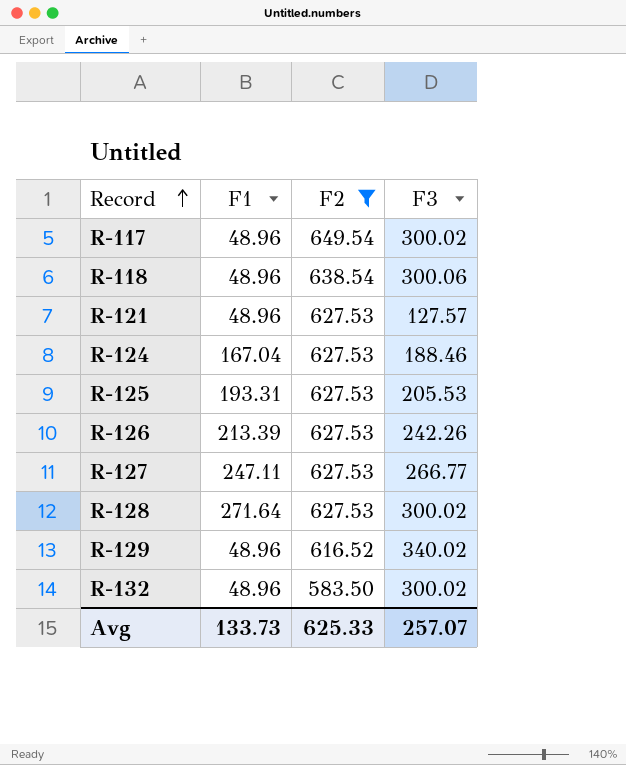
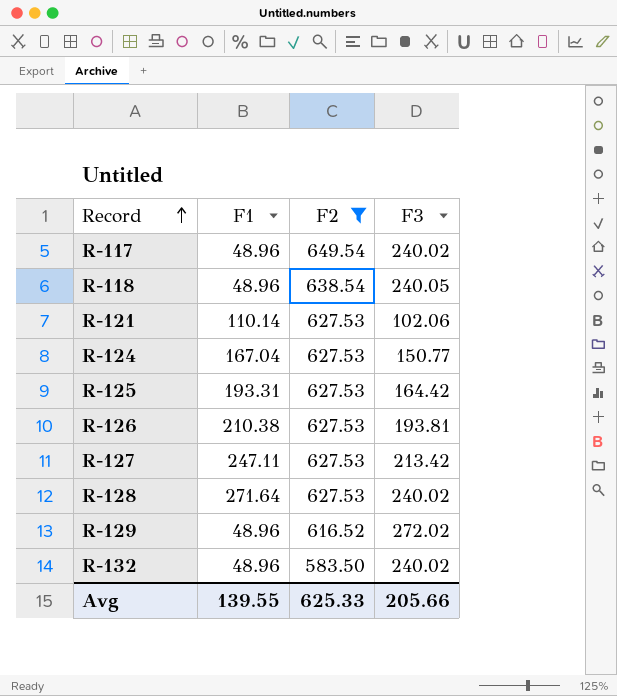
R-117 | F3: 300.02 -> 240.02
R-118 | F3: 300.06 -> 240.05
R-121 | F1: 48.96 -> 110.14
R-121 | F3: 127.57 -> 102.06
R-124 | F3: 188.46 -> 150.77
R-125 | F3: 205.53 -> 164.42
R-126 | F1: 213.39 -> 210.38
R-126 | F3: 242.26 -> 193.81
R-127 | F3: 266.77 -> 213.42
R-128 | F3: 300.02 -> 240.02
R-129 | F3: 340.02 -> 272.02
R-132 | F3: 300.02 -> 240.02
Avg | F1: 133.73 -> 139.55
Avg | F3: 257.07 -> 205.66

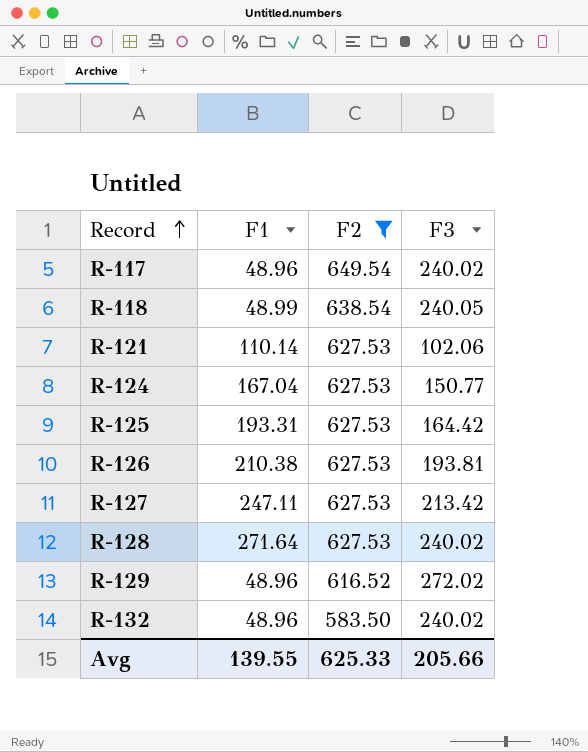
R-118 | F1: 48.96 -> 48.99

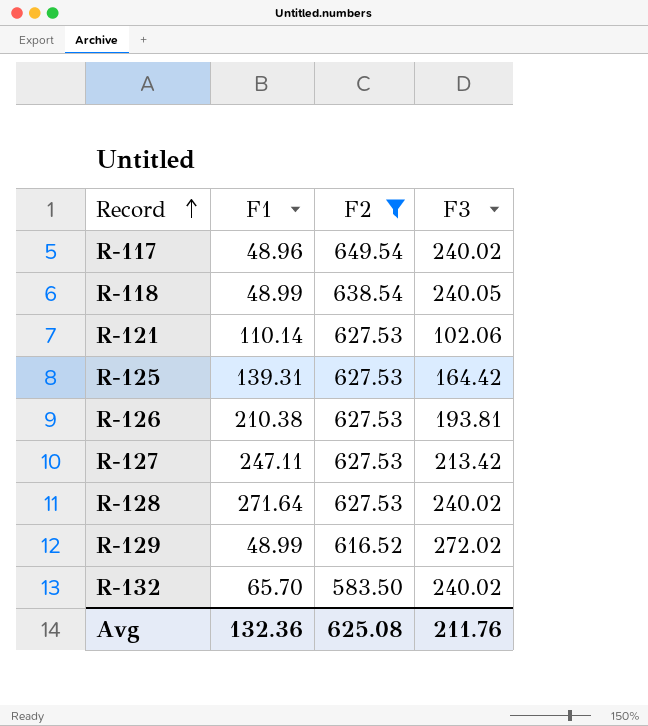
row R-124: 167.04 | 627.53 | 150.77 -> none
R-125 | F1: 193.31 -> 139.31
R-129 | F1: 48.96 -> 48.99
R-132 | F1: 48.96 -> 65.70
Avg | F1: 139.55 -> 132.36
Avg | F2: 625.33 -> 625.08
Avg | F3: 205.66 -> 211.76

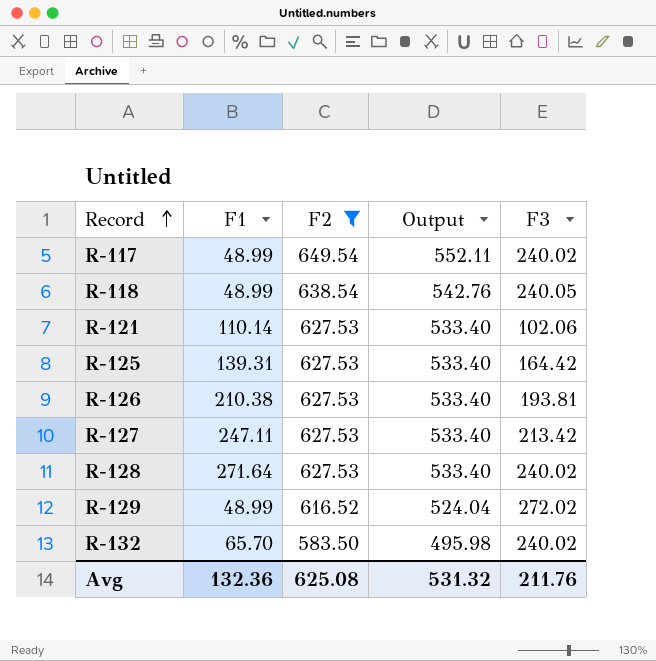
column Output | formula: none -> [F2] * 0.85
R-117 | F1: 48.96 -> 48.99

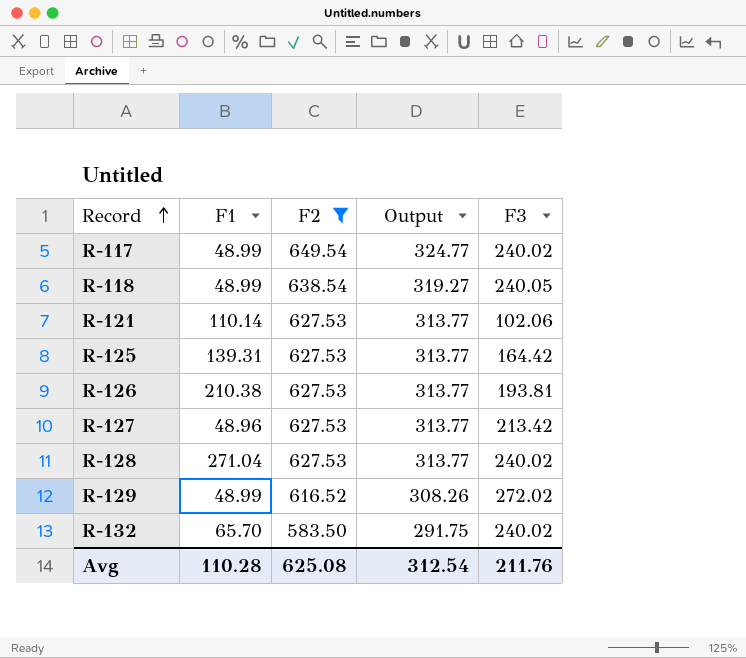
column Output | formula: [F2] * 0.85 -> [F2] * 0.5
R-127 | F1: 247.11 -> 48.96
R-128 | F1: 271.64 -> 271.04
Avg | F1: 132.36 -> 110.28
Avg | Output: 531.32 -> 312.54

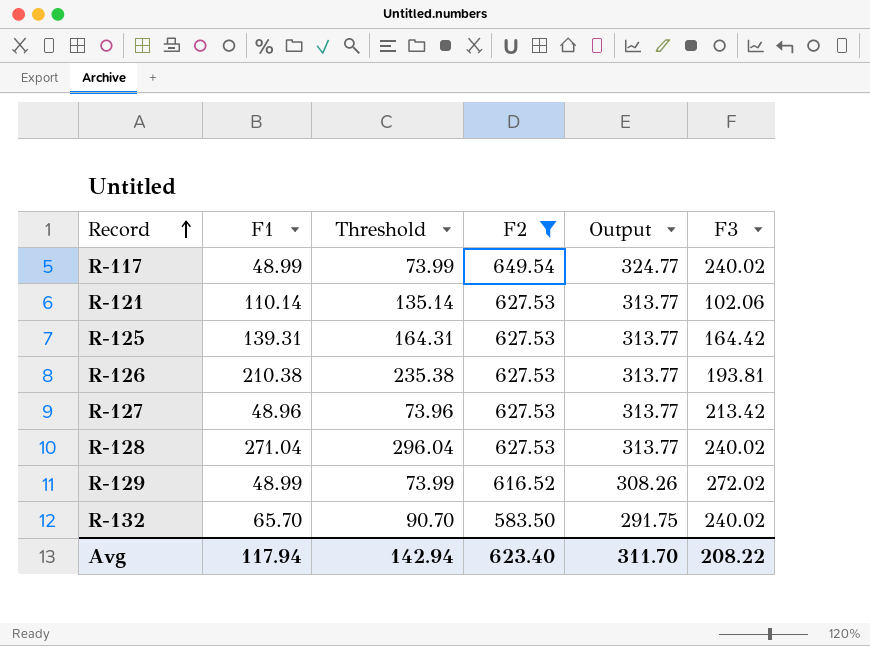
column Threshold | formula: none -> [F1] + 25
row R-118: 48.99 | 638.54 | 319.27 | 240.05 -> none
Avg | F1: 110.28 -> 117.94
Avg | F2: 625.08 -> 623.40
Avg | Output: 312.54 -> 311.70
Avg | F3: 211.76 -> 208.22

